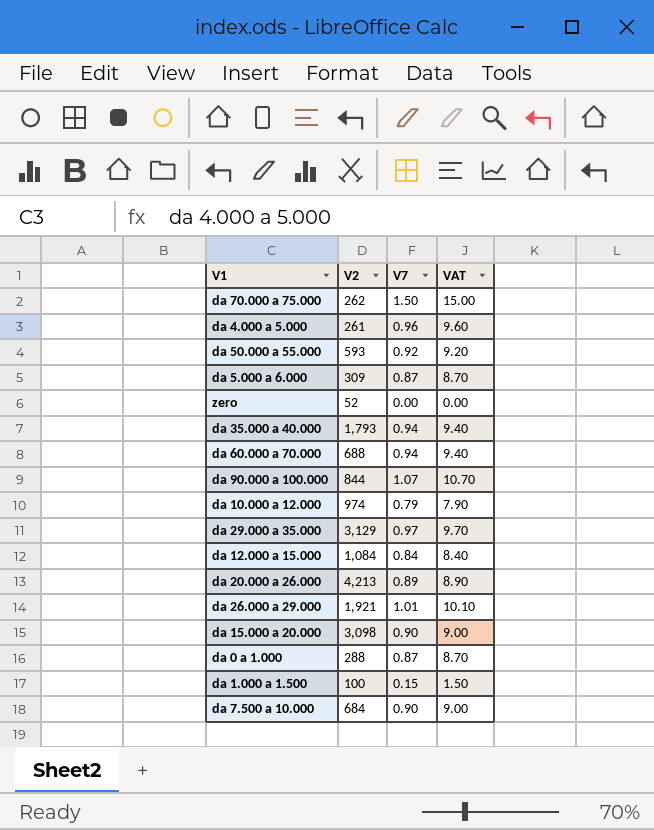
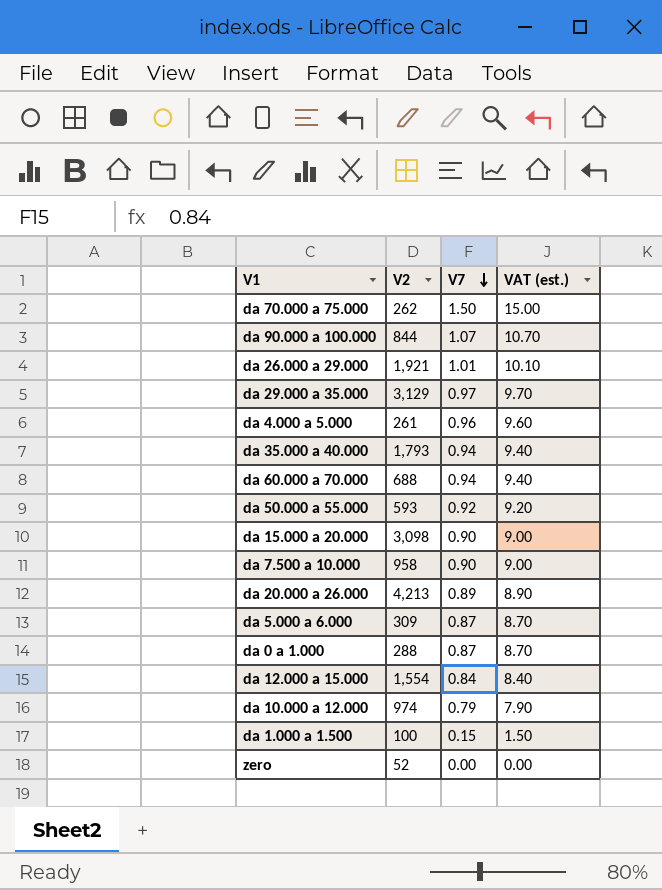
row order: none -> V7 descending
column name: VAT -> VAT (est.)
da 7.500 a 10.000 | V2: 684 -> 958
da 12.000 a 15.000 | V2: 1,084 -> 1,554

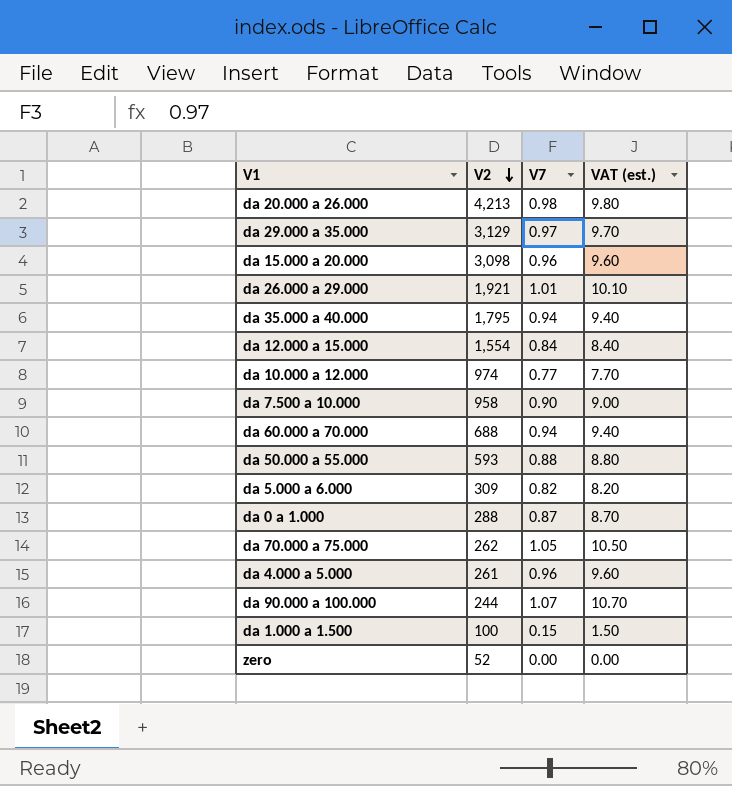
row order: V7 descending -> V2 descending
da 20.000 a 26.000 | V7: 0.89 -> 0.98
da 20.000 a 26.000 | VAT (est.): 8.90 -> 9.80
da 15.000 a 20.000 | V7: 0.90 -> 0.96
da 15.000 a 20.000 | VAT (est.): 9.00 -> 9.60
da 35.000 a 40.000 | V2: 1,793 -> 1,795
da 10.000 a 12.000 | V7: 0.79 -> 0.77
da 10.000 a 12.000 | VAT (est.): 7.90 -> 7.70
da 50.000 a 55.000 | V7: 0.92 -> 0.88
da 50.000 a 55.000 | VAT (est.): 9.20 -> 8.80
da 5.000 a 6.000 | V7: 0.87 -> 0.82
da 5.000 a 6.000 | VAT (est.): 8.70 -> 8.20
da 70.000 a 75.000 | V7: 1.50 -> 1.05
da 70.000 a 75.000 | VAT (est.): 15.00 -> 10.50
da 90.000 a 100.000 | V2: 844 -> 244

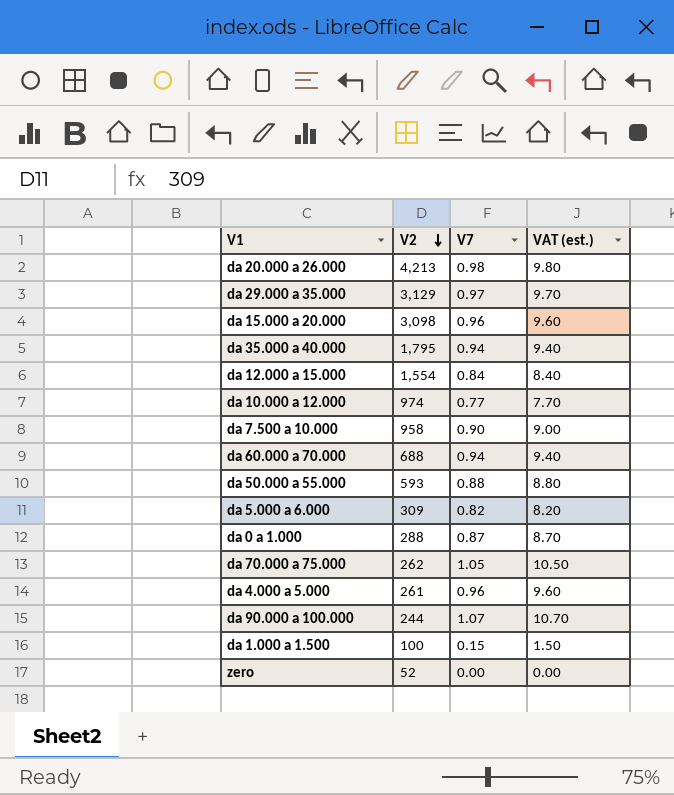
row da 26.000 a 29.000: 1,921 | 1.01 | 10.10 -> none

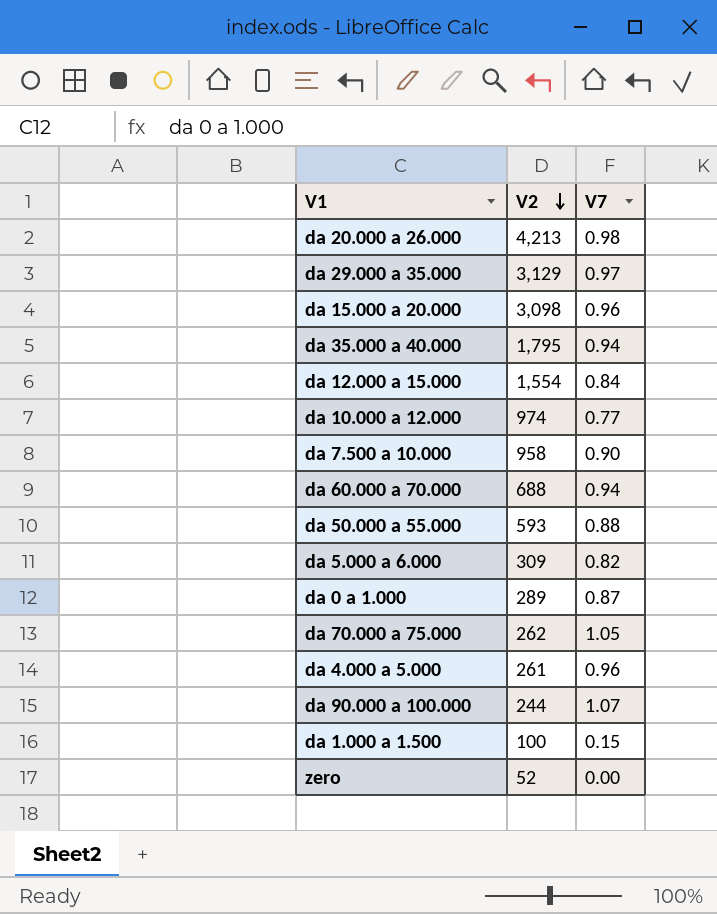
column VAT (est.) | formula: [V7] * 10 -> none
da 0 a 1.000 | V2: 288 -> 289

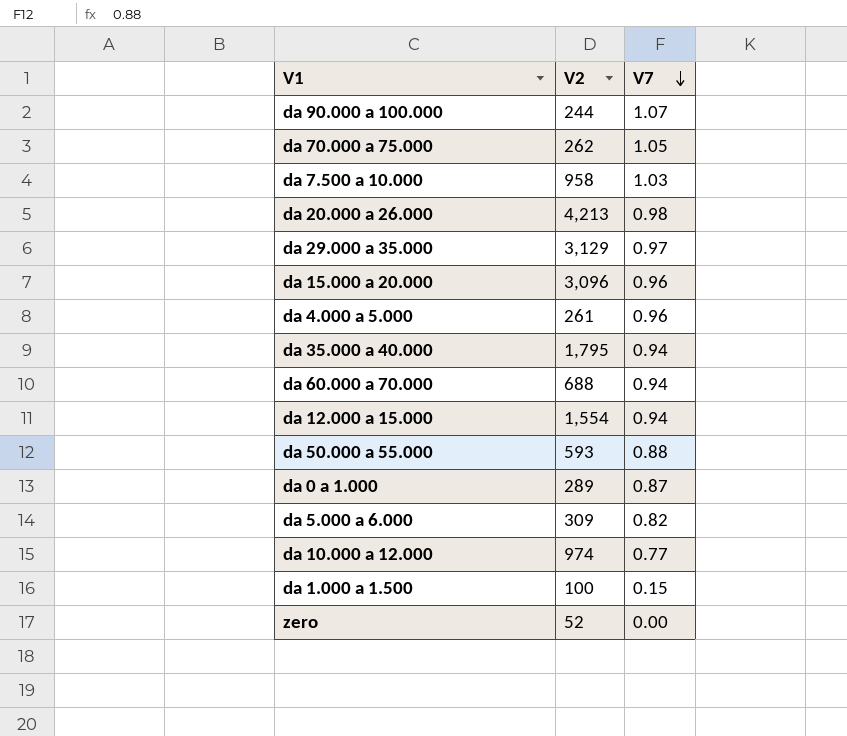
row order: V2 descending -> V7 descending
da 7.500 a 10.000 | V7: 0.90 -> 1.03
da 15.000 a 20.000 | V2: 3,098 -> 3,096
da 12.000 a 15.000 | V7: 0.84 -> 0.94

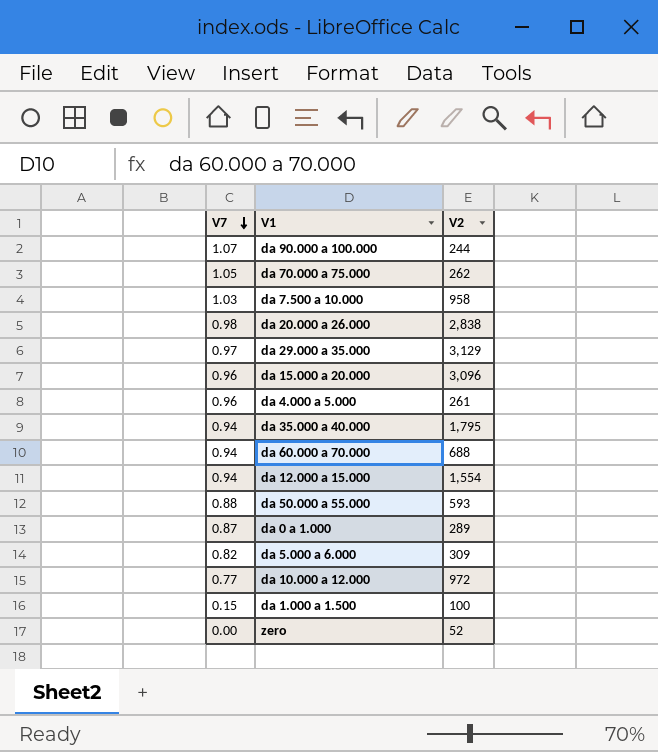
column V7 | position: 3 -> 1
da 20.000 a 26.000 | V2: 4,213 -> 2,838
da 10.000 a 12.000 | V2: 974 -> 972

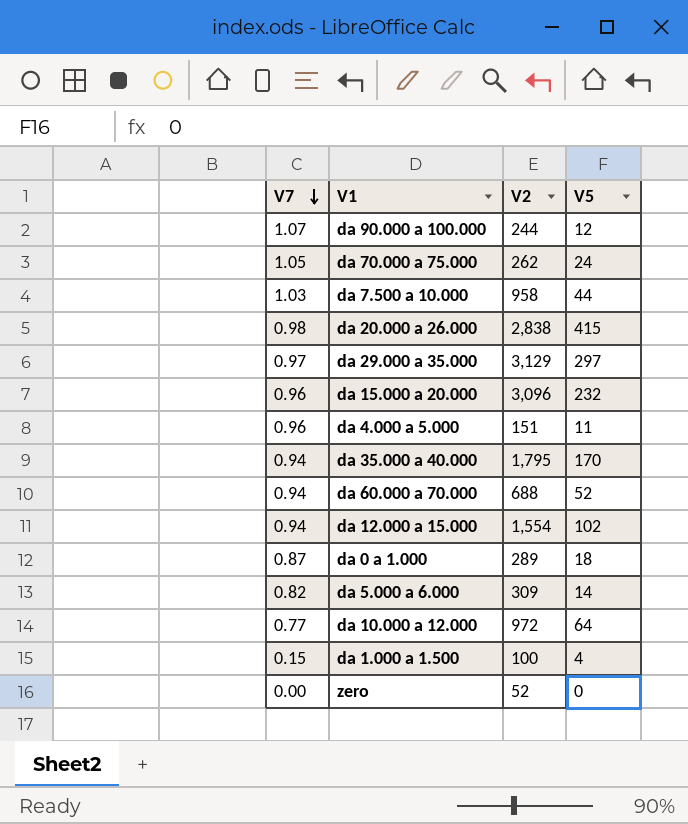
column V5 | position: none -> 4
row da 50.000 a 55.000: 0.88 | 593 -> none
da 4.000 a 5.000 | V2: 261 -> 151

